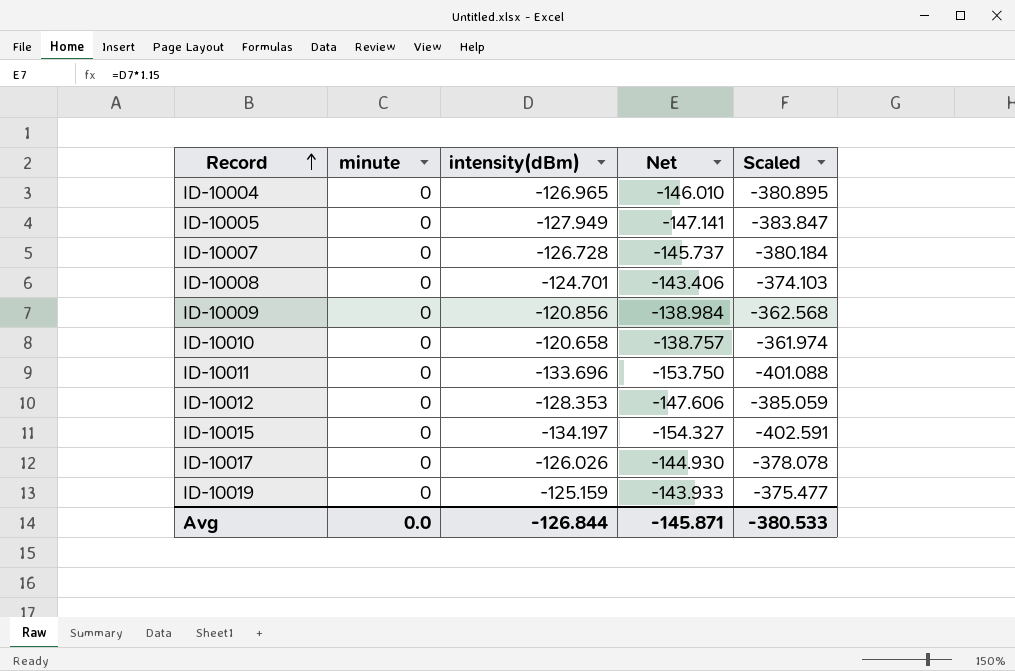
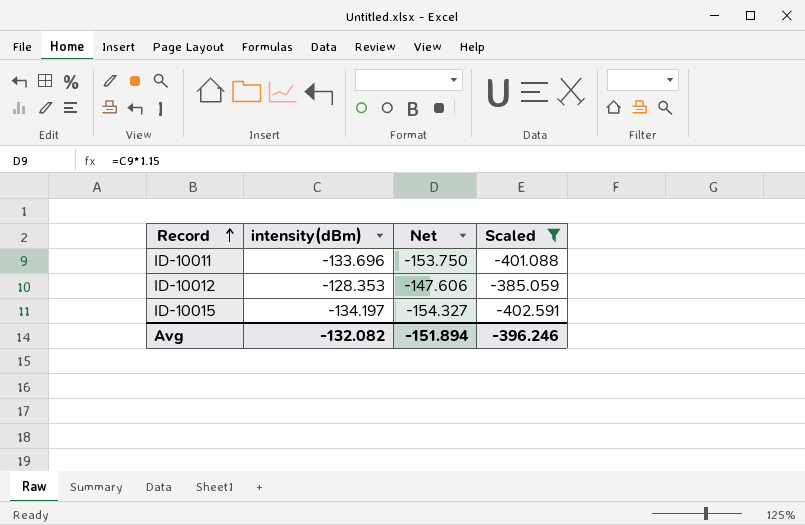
filter: none -> Scaled <= -385.059
column minute | position: 2 -> none
Avg | intensity(dBm): -126.844 -> -132.082
Avg | Net: -145.871 -> -151.894
Avg | Scaled: -380.533 -> -396.246

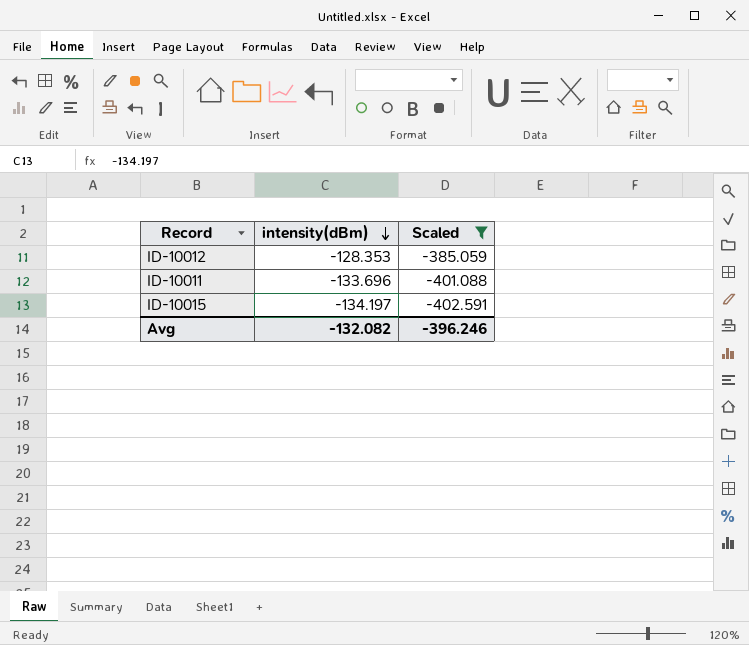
row order: Record ascending -> intensity(dBm) descending
column Net | formula: [intensity(dBm)] * 1.15 -> none

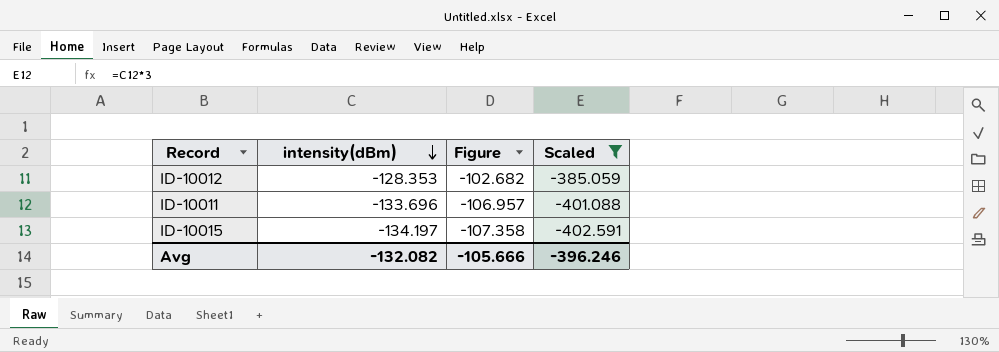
column Figure | formula: none -> [intensity(dBm)] * 0.8

